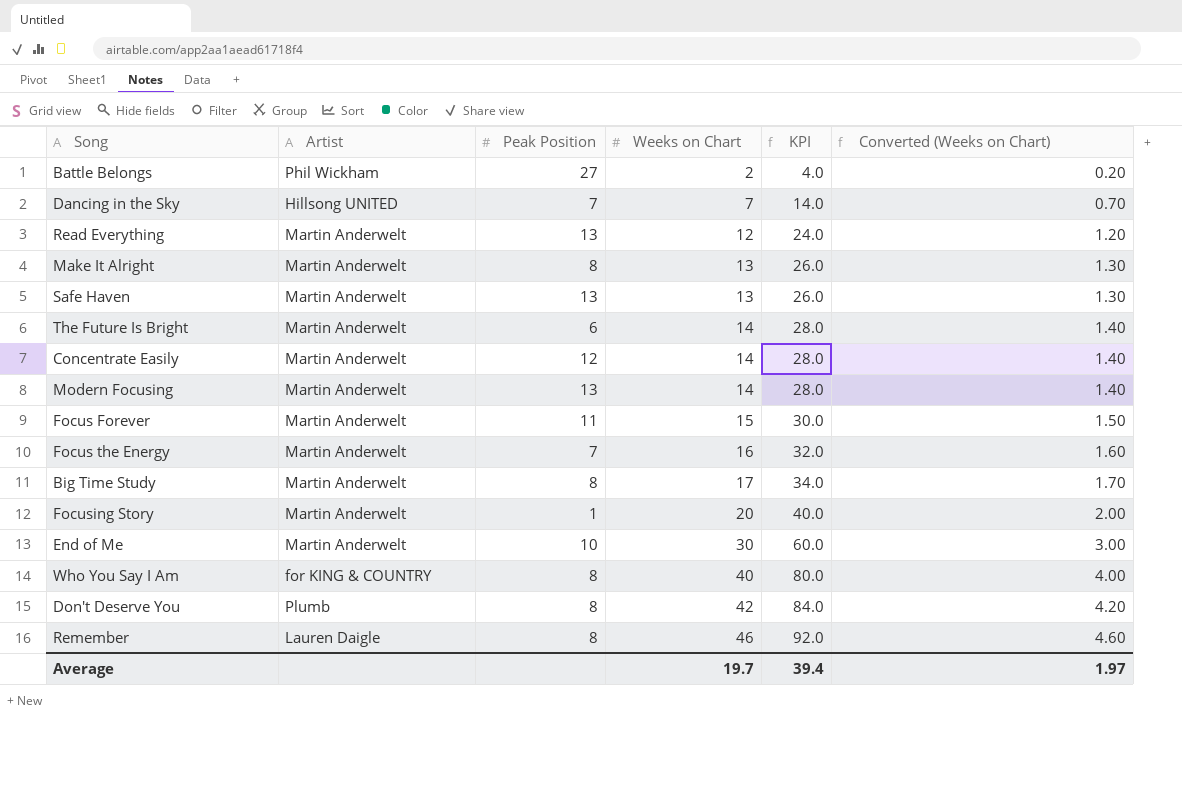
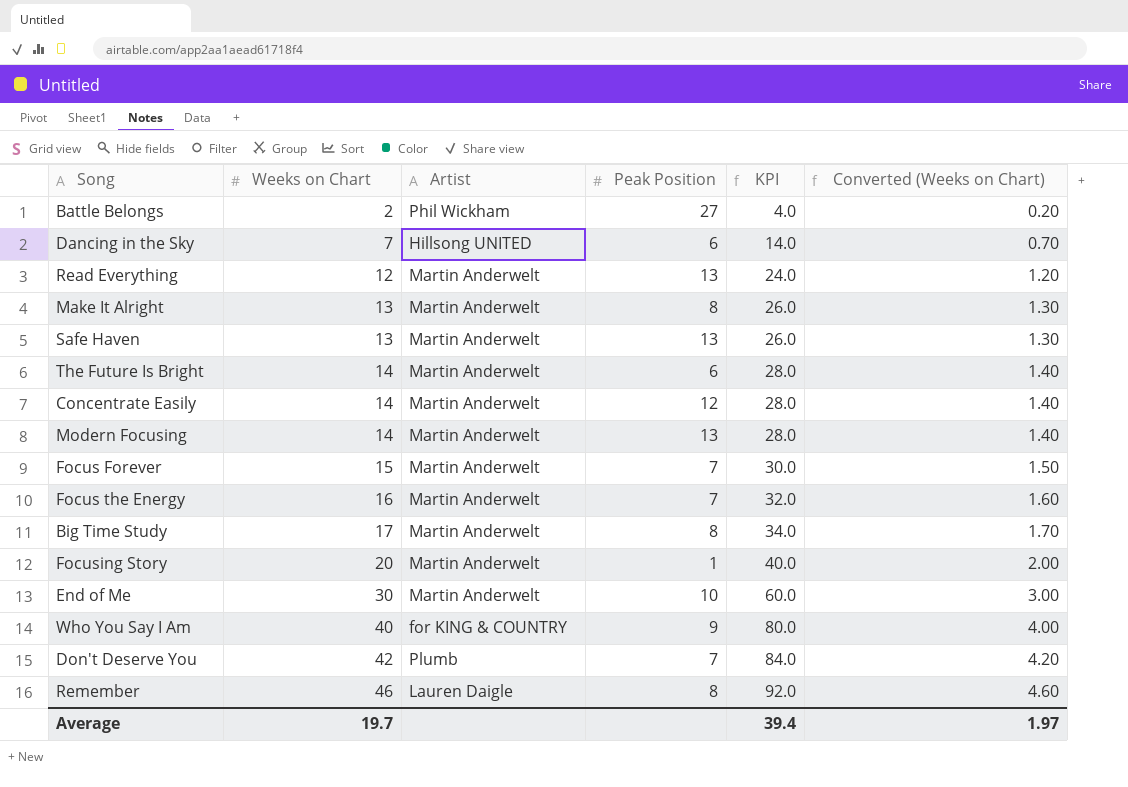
column Weeks on Chart | position: 4 -> 2
Dancing in the Sky | Peak Position: 7 -> 6
Focus Forever | Peak Position: 11 -> 7
Who You Say I Am | Peak Position: 8 -> 9
Don't Deserve You | Peak Position: 8 -> 7

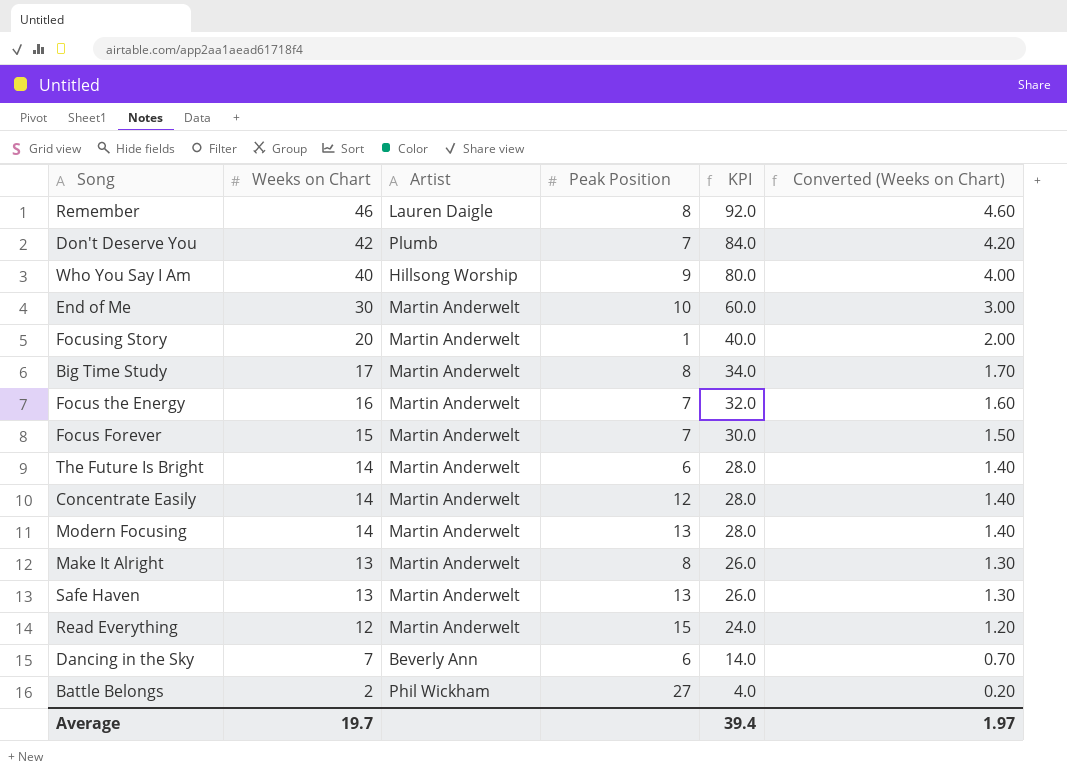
row order: Weeks on Chart ascending -> Weeks on Chart descending
Who You Say I Am | Artist: for KING & COUNTRY -> Hillsong Worship
Read Everything | Peak Position: 13 -> 15
Dancing in the Sky | Artist: Hillsong UNITED -> Beverly Ann

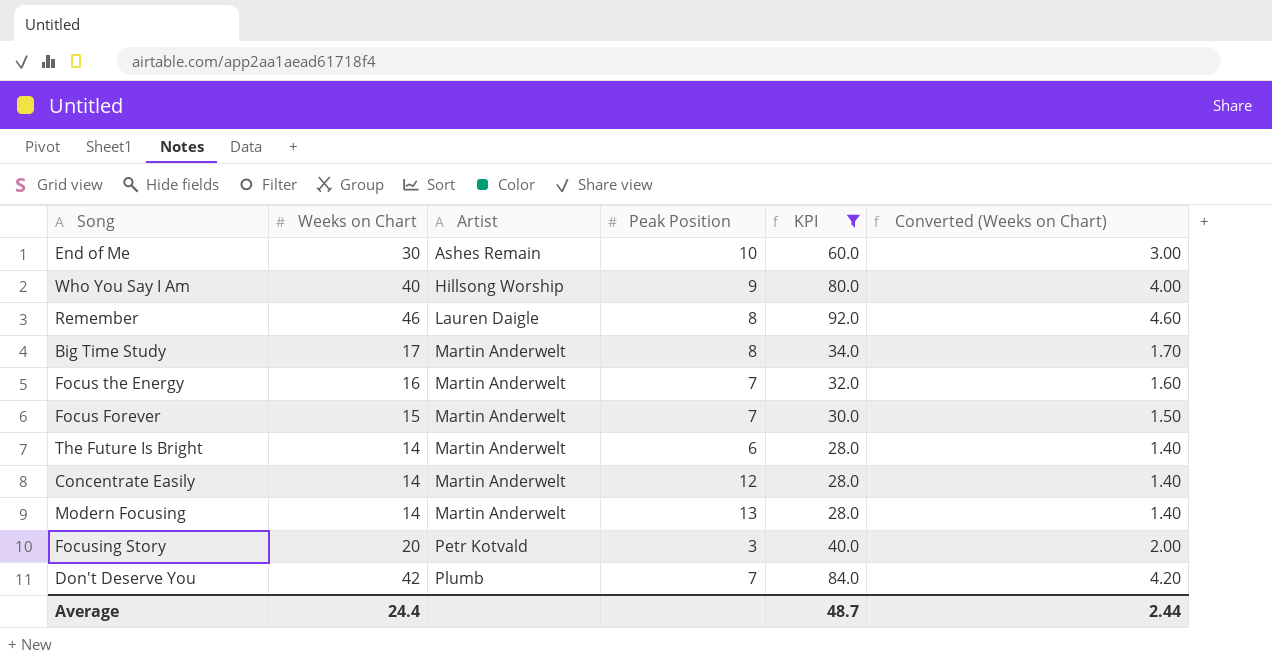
filter: none -> KPI >= 28.0
row order: Weeks on Chart descending -> Artist ascending
End of Me | Artist: Martin Anderwelt -> Ashes Remain
Focusing Story | Artist: Martin Anderwelt -> Petr Kotvald
Focusing Story | Peak Position: 1 -> 3
Average | Weeks on Chart: 19.7 -> 24.4
Average | KPI: 39.4 -> 48.7
Average | Converted (Weeks on Chart): 1.97 -> 2.44

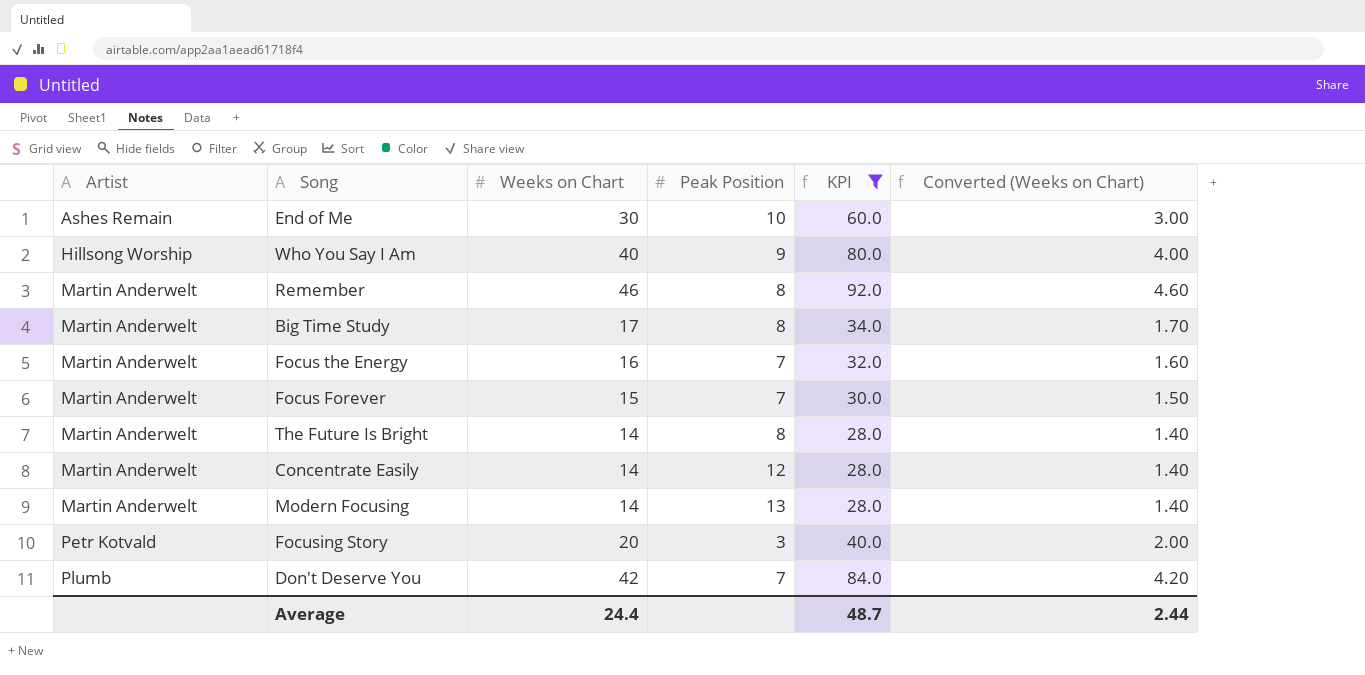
column Artist | position: 3 -> 1
Remember | Artist: Lauren Daigle -> Martin Anderwelt
The Future Is Bright | Peak Position: 6 -> 8

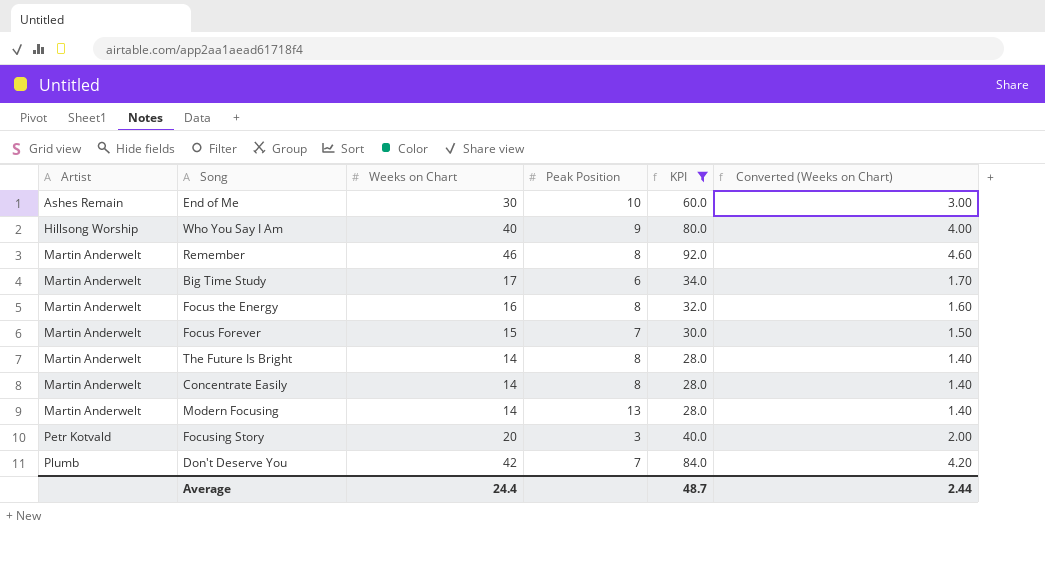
Big Time Study | Peak Position: 8 -> 6
Focus the Energy | Peak Position: 7 -> 8
Concentrate Easily | Peak Position: 12 -> 8

